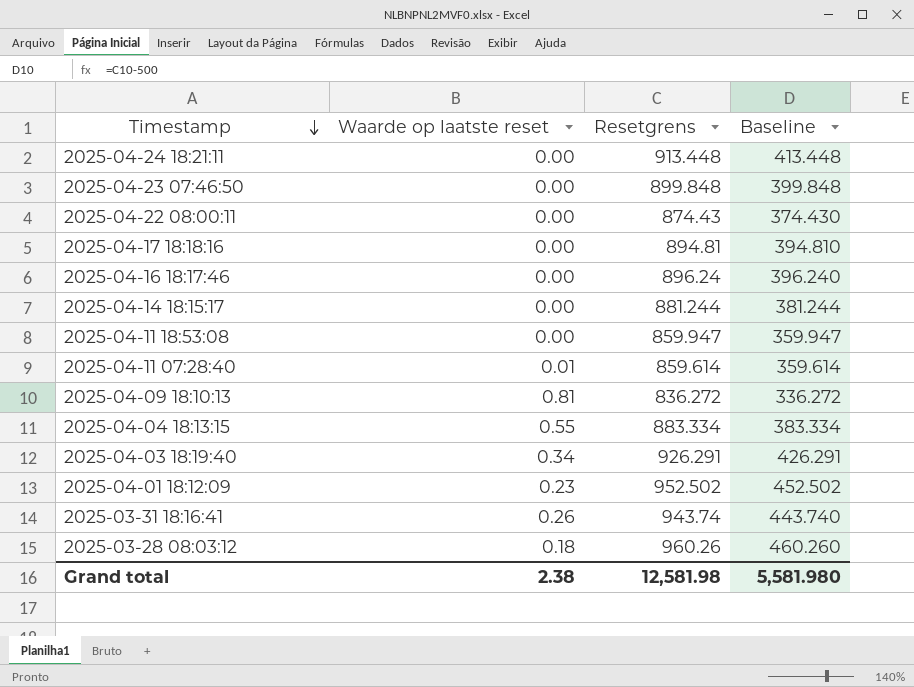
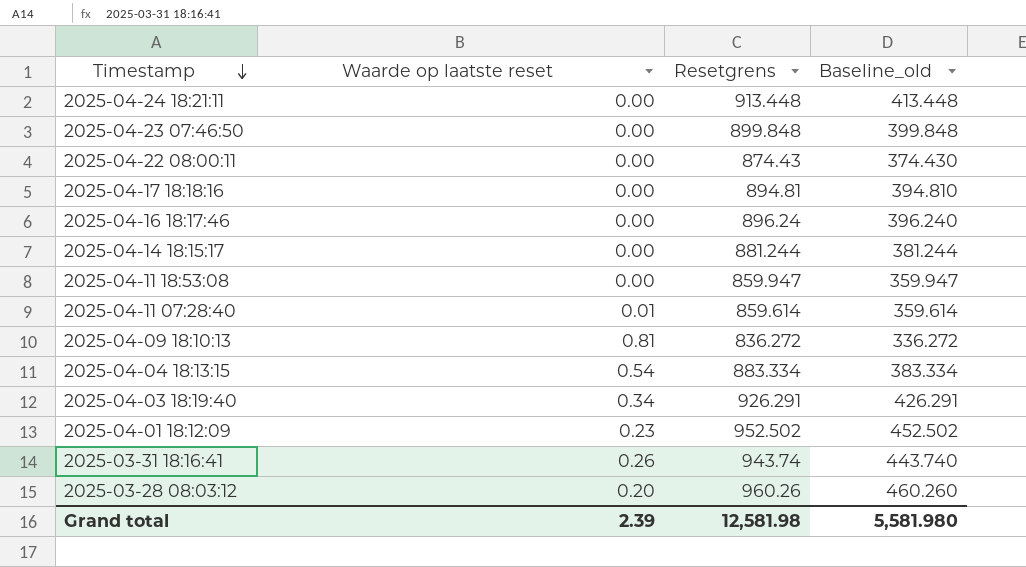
column name: Baseline -> Baseline_old
2025-04-04 18:13:15 | Waarde op laatste reset: 0.55 -> 0.54
2025-03-28 08:03:12 | Waarde op laatste reset: 0.18 -> 0.20
Grand total | Waarde op laatste reset: 2.38 -> 2.39

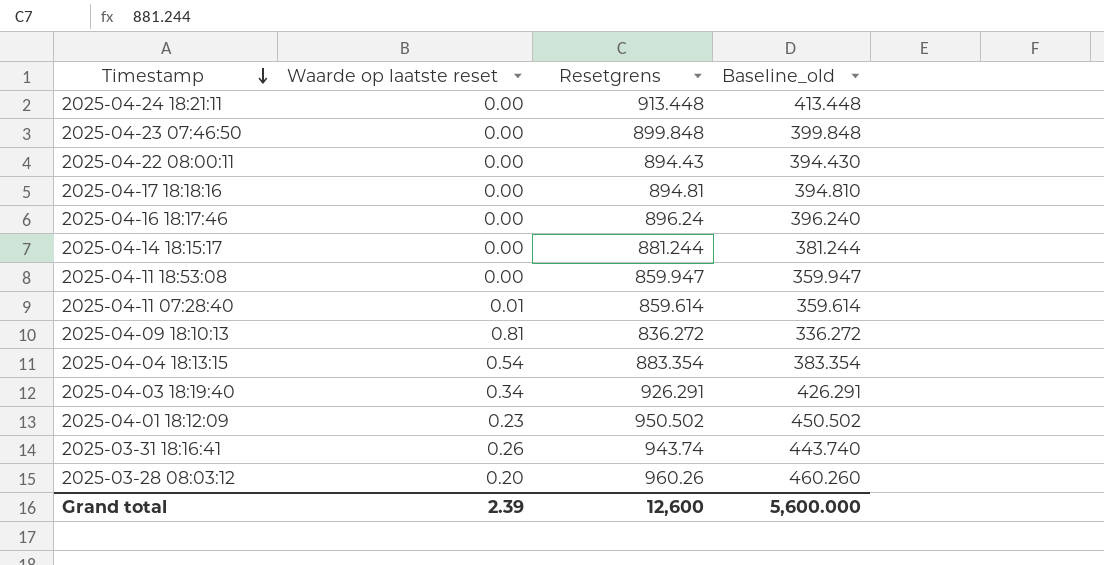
2025-04-22 08:00:11 | Resetgrens: 874.43 -> 894.43
2025-04-22 08:00:11 | Baseline_old: 374.430 -> 394.430
2025-04-04 18:13:15 | Resetgrens: 883.334 -> 883.354
2025-04-04 18:13:15 | Baseline_old: 383.334 -> 383.354
2025-04-01 18:12:09 | Resetgrens: 952.502 -> 950.502
2025-04-01 18:12:09 | Baseline_old: 452.502 -> 450.502
Grand total | Resetgrens: 12,581.98 -> 12,600
Grand total | Baseline_old: 5,581.980 -> 5,600.000

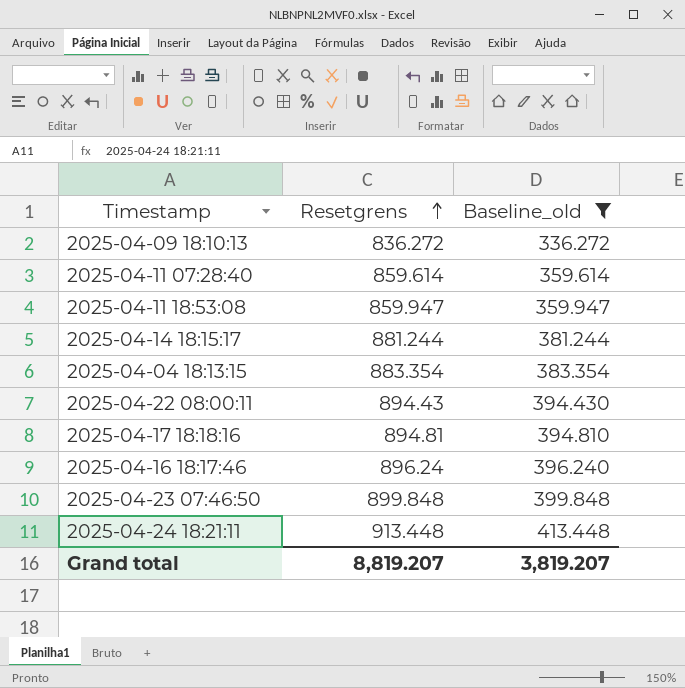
filter: none -> Baseline_old <= 413.448
row order: Timestamp descending -> Resetgrens ascending
column Waarde op laatste reset | position: 2 -> none
Grand total | Resetgrens: 12,600 -> 8,819.207
Grand total | Baseline_old: 5,600.000 -> 3,819.207

